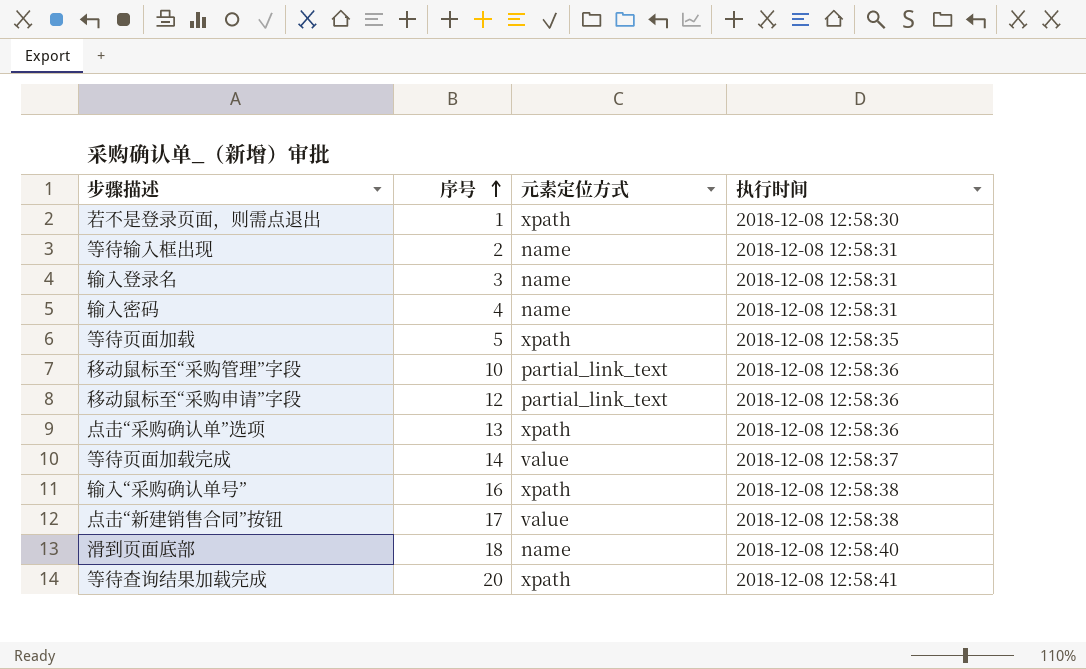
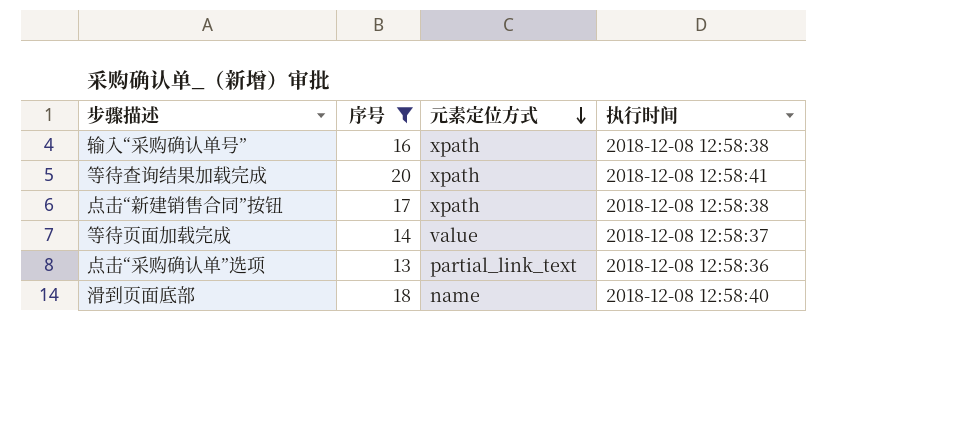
filter: none -> 序号 >= 13
row order: 序号 ascending -> 元素定位方式 descending
点击“新建销售合同”按钮 | 元素定位方式: value -> xpath
点击“采购确认单”选项 | 元素定位方式: xpath -> partial_link_text

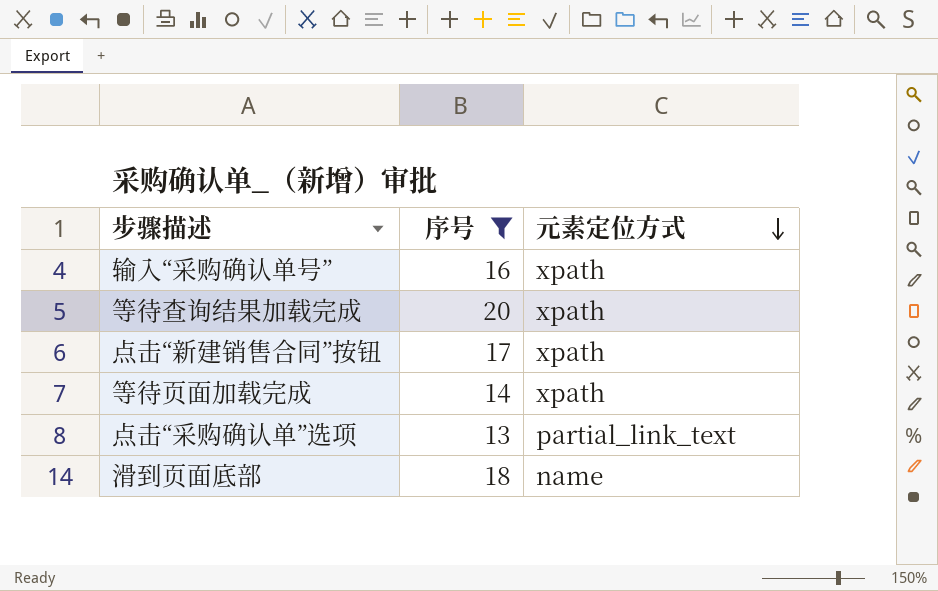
column 执行时间 | position: 4 -> none
等待页面加载完成 | 元素定位方式: value -> xpath

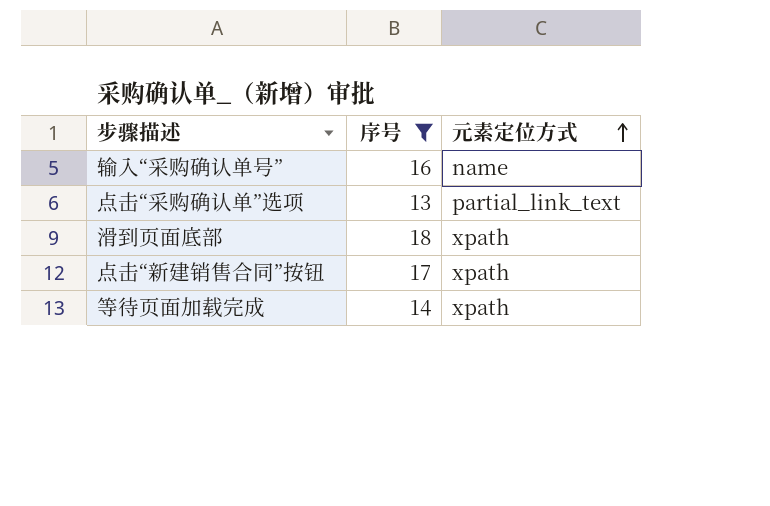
row order: 元素定位方式 descending -> 元素定位方式 ascending
row 等待查询结果加载完成: 20 | xpath -> none
输入“采购确认单号” | 元素定位方式: xpath -> name
滑到页面底部 | 元素定位方式: name -> xpath

